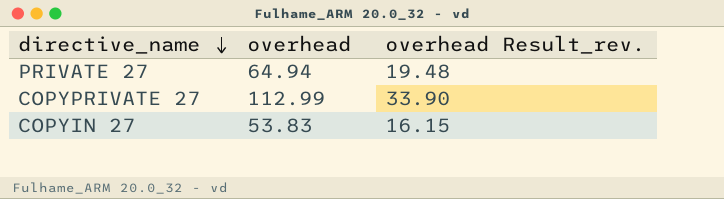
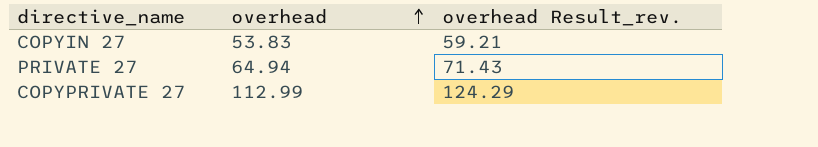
row order: directive_name descending -> overhead ascending
column overhead Result_rev. | formula: [overhead] * 0.3 -> [overhead] * 1.1

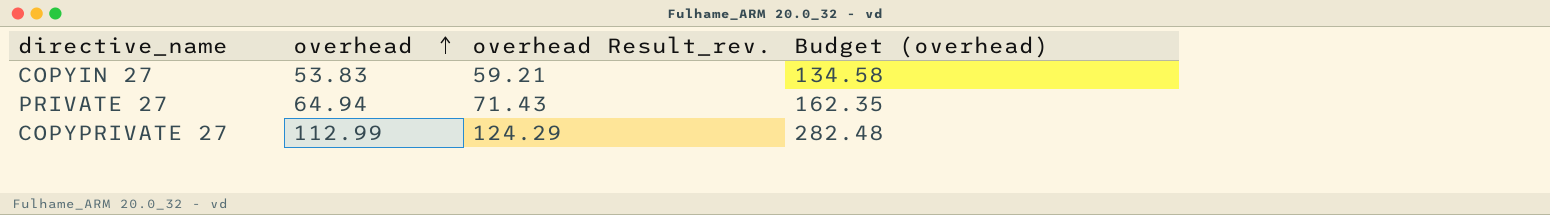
column Budget (overhead) | formula: none -> [overhead] * 2.5

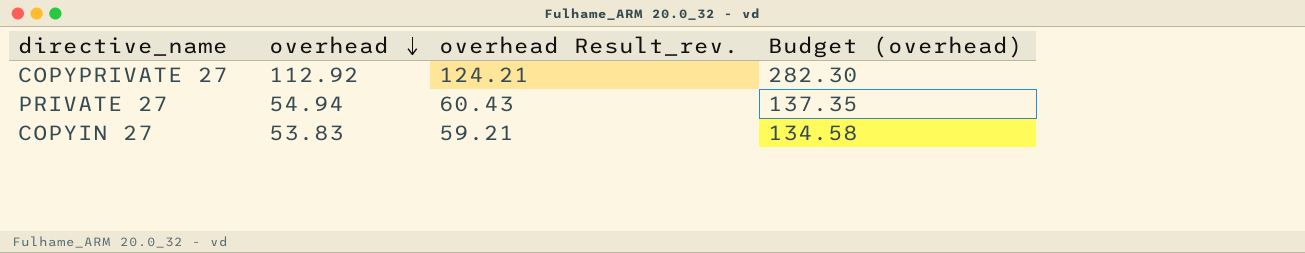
row order: overhead ascending -> overhead descending
COPYPRIVATE 27 | overhead: 112.99 -> 112.92
COPYPRIVATE 27 | overhead Result_rev.: 124.29 -> 124.21
COPYPRIVATE 27 | Budget (overhead): 282.48 -> 282.30
PRIVATE 27 | overhead: 64.94 -> 54.94
PRIVATE 27 | overhead Result_rev.: 71.43 -> 60.43
PRIVATE 27 | Budget (overhead): 162.35 -> 137.35

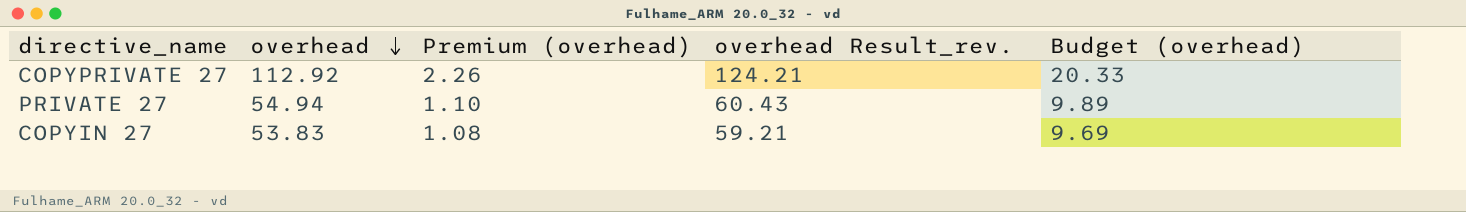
column Premium (overhead) | formula: none -> [overhead] * 0.02
column Budget (overhead) | formula: [overhead] * 2.5 -> [overhead] * 0.18

